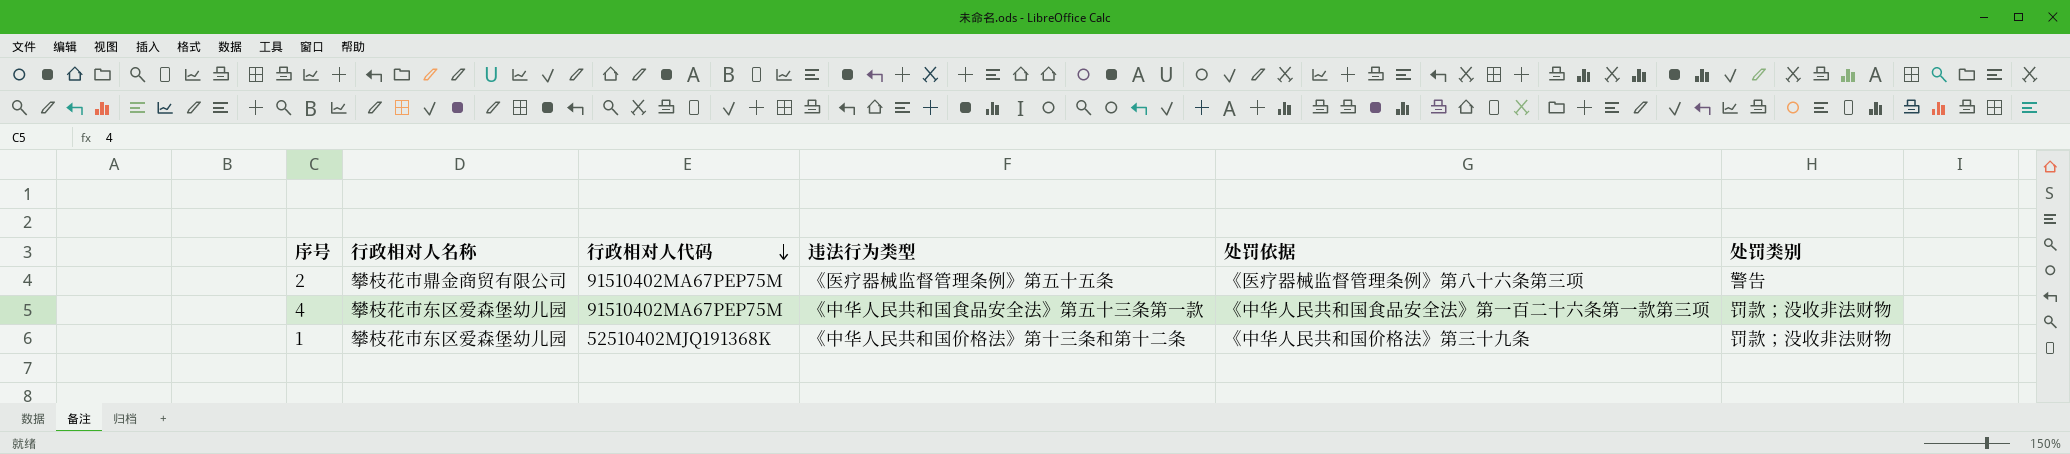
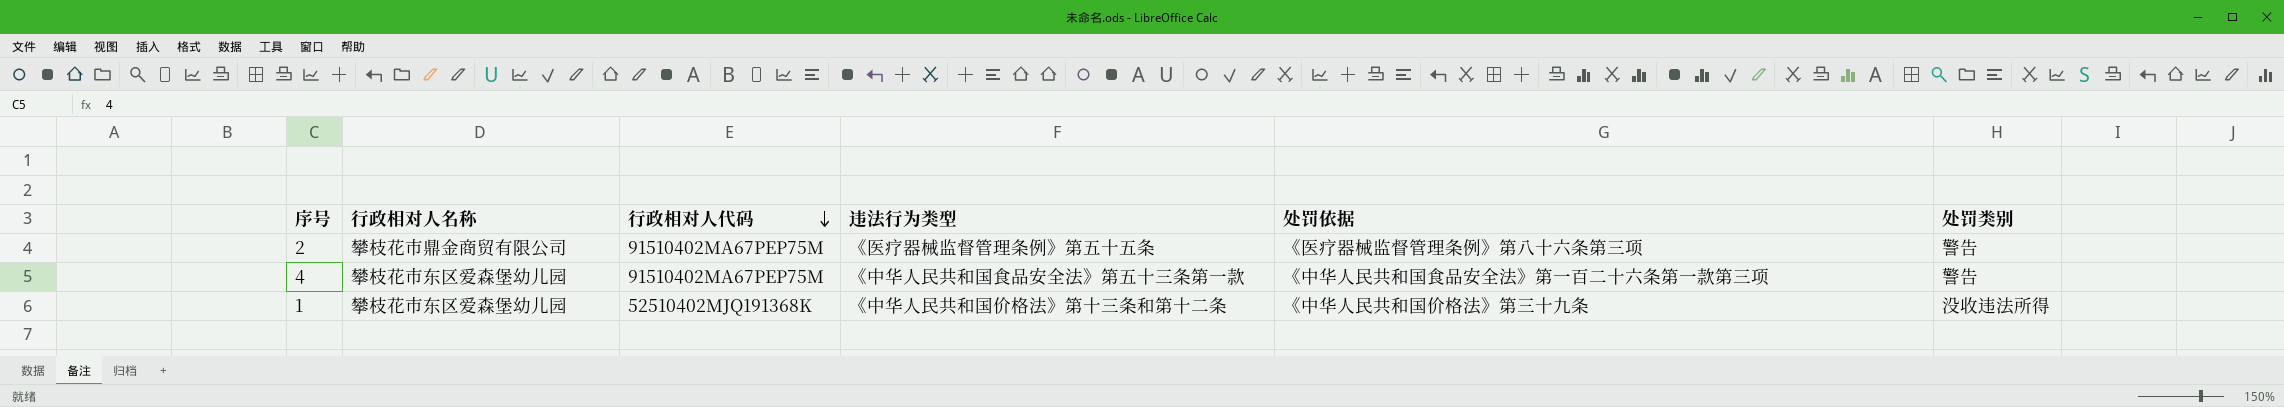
4 | 处罚类别: 罚款；没收非法财物 -> 警告
1 | 处罚类别: 罚款；没收非法财物 -> 没收违法所得

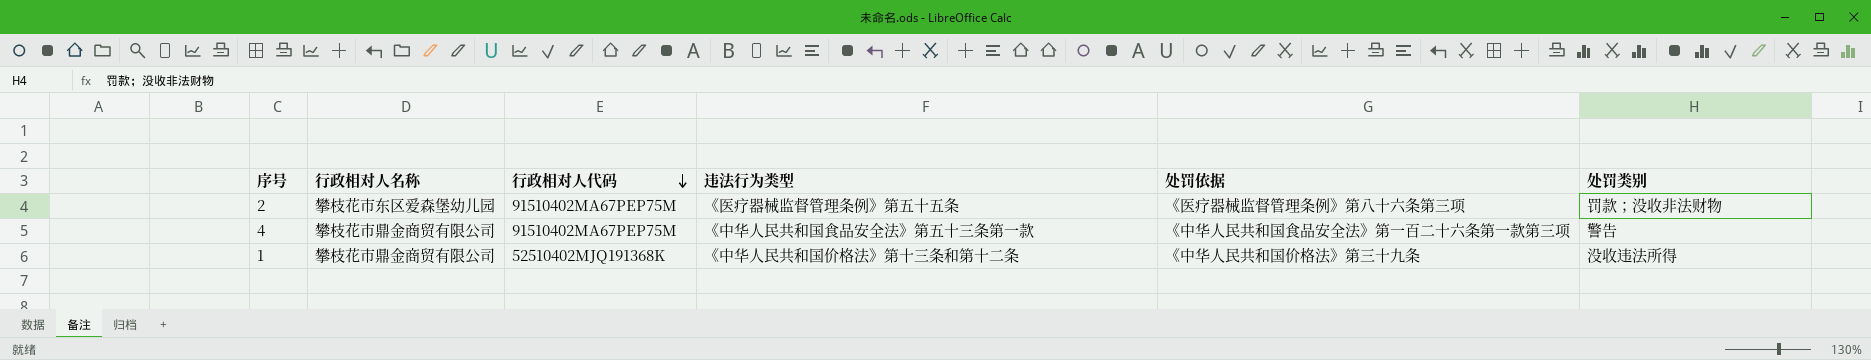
2 | 行政相对人名称: 攀枝花市鼎金商贸有限公司 -> 攀枝花市东区爱森堡幼儿园
2 | 处罚类别: 警告 -> 罚款；没收非法财物
4 | 行政相对人名称: 攀枝花市东区爱森堡幼儿园 -> 攀枝花市鼎金商贸有限公司
1 | 行政相对人名称: 攀枝花市东区爱森堡幼儿园 -> 攀枝花市鼎金商贸有限公司

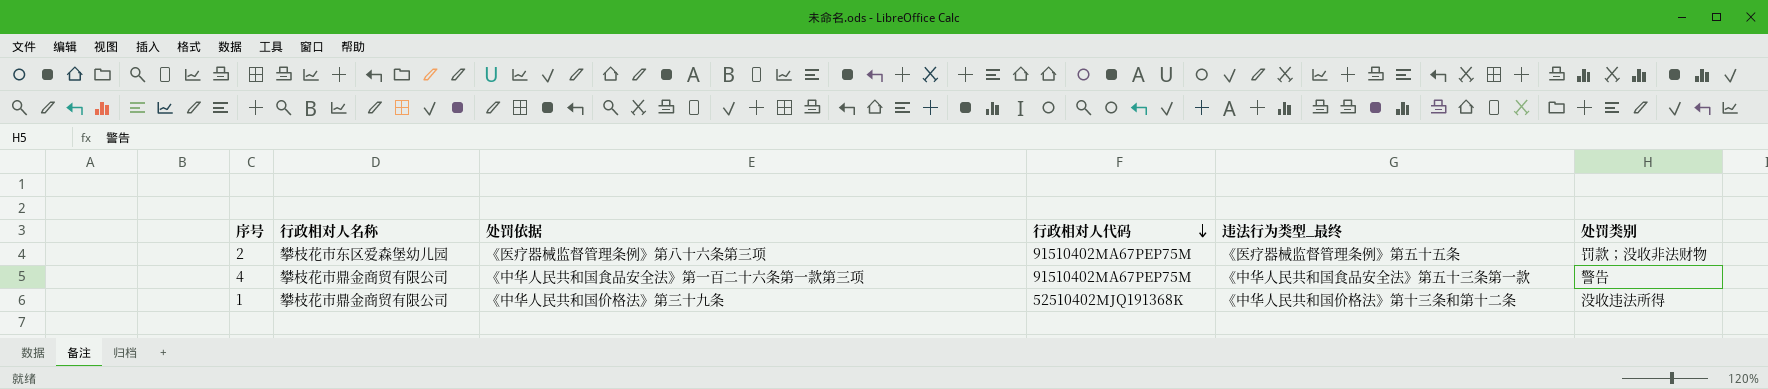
column 处罚依据 | position: 5 -> 3
column name: 违法行为类型 -> 违法行为类型_最终

